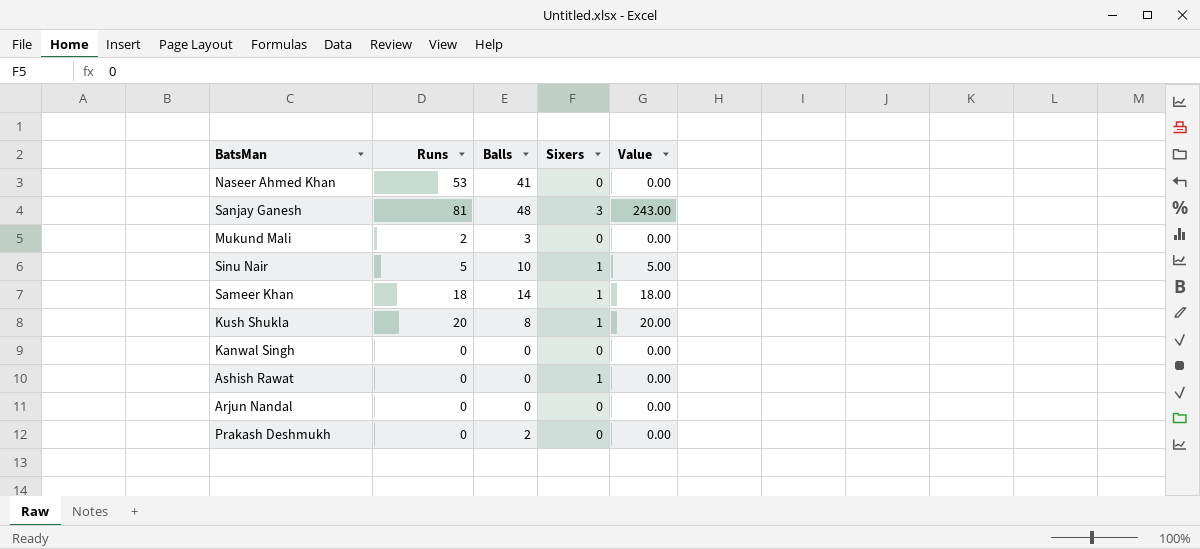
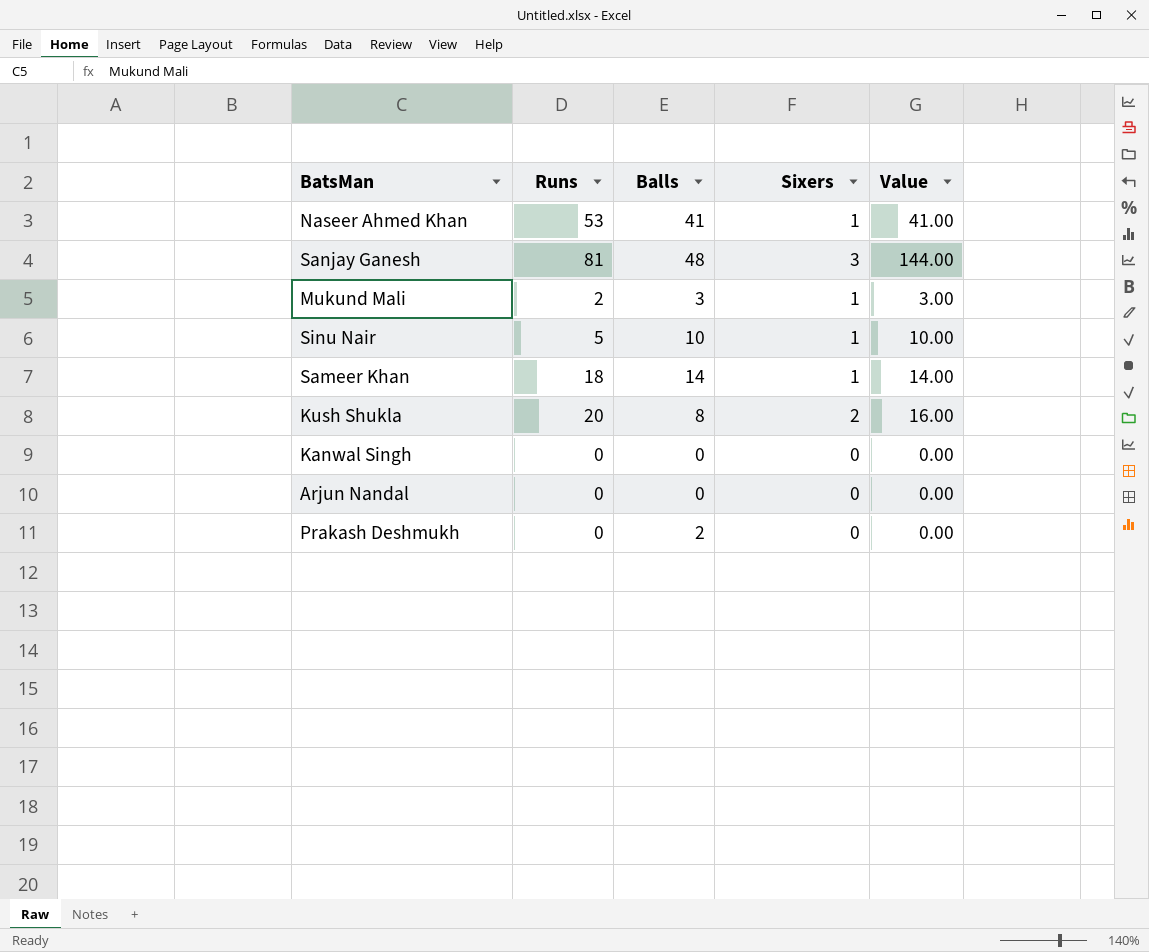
column Value | formula: [Runs] * [Sixers] -> [Balls] * [Sixers]
row Ashish Rawat: 0 | 0 | 1 | 0.00 -> none
Naseer Ahmed Khan | Sixers: 0 -> 1
Mukund Mali | Sixers: 0 -> 1
Kush Shukla | Sixers: 1 -> 2

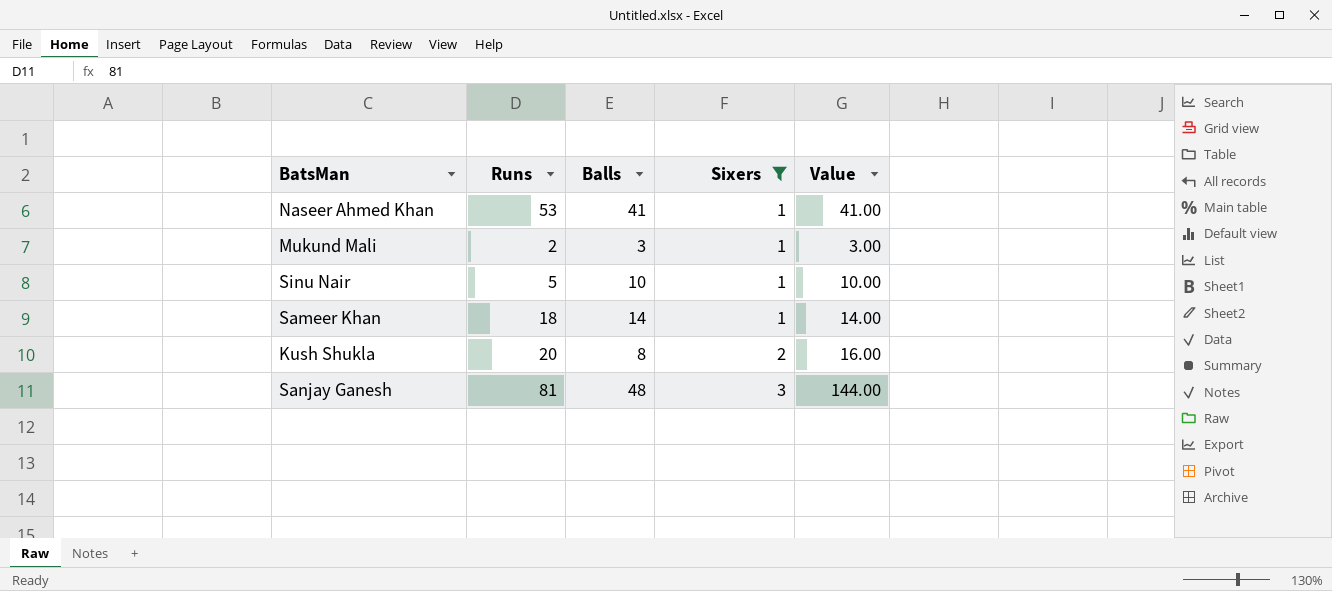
filter: none -> Sixers != 0
row order: none -> Sixers ascending

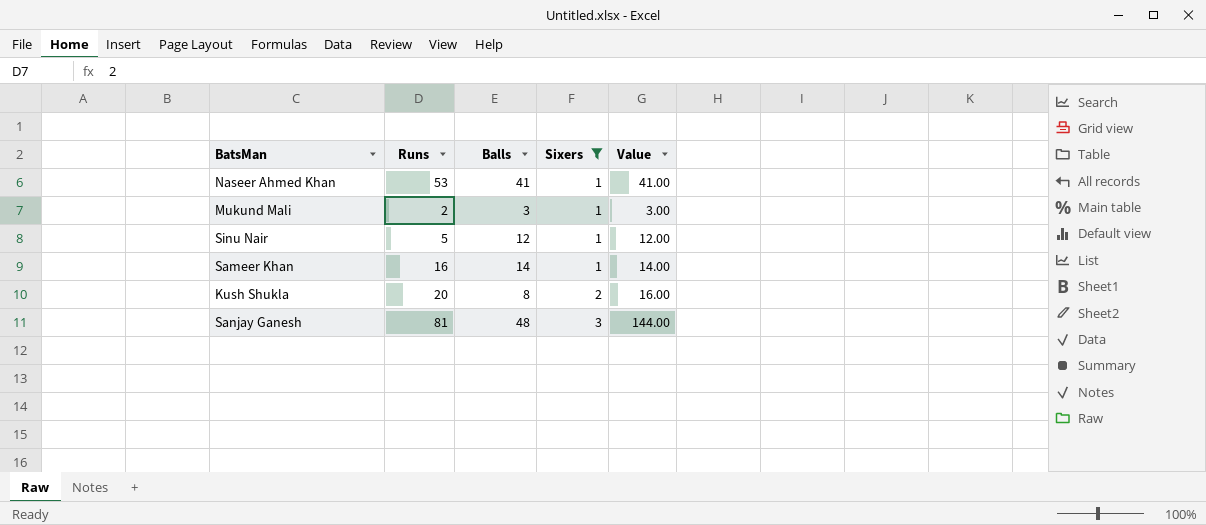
Sinu Nair | Balls: 10 -> 12
Sinu Nair | Value: 10.00 -> 12.00
Sameer Khan | Runs: 18 -> 16

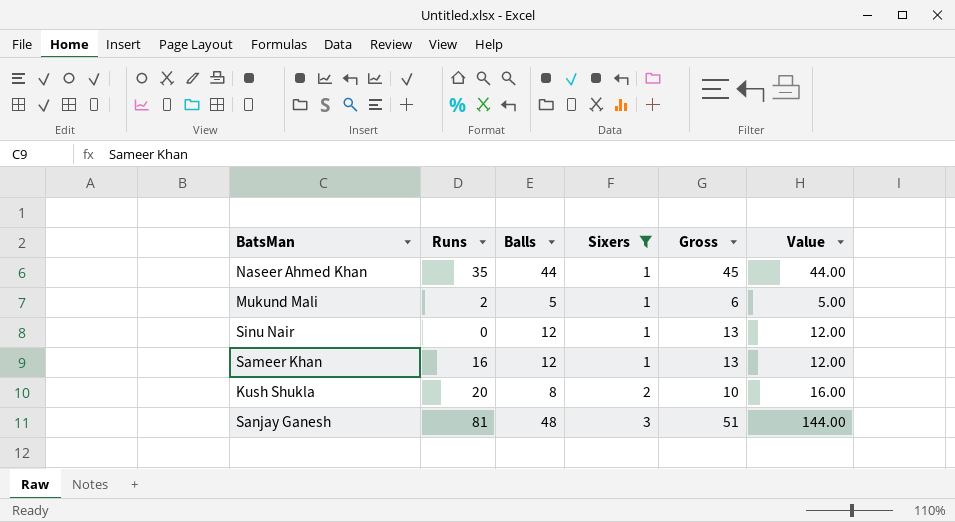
column Gross | formula: none -> [Balls] + [Sixers]
Naseer Ahmed Khan | Runs: 53 -> 35
Naseer Ahmed Khan | Balls: 41 -> 44
Naseer Ahmed Khan | Value: 41.00 -> 44.00
Mukund Mali | Balls: 3 -> 5
Mukund Mali | Value: 3.00 -> 5.00
Sinu Nair | Runs: 5 -> 0
Sameer Khan | Balls: 14 -> 12
Sameer Khan | Value: 14.00 -> 12.00

